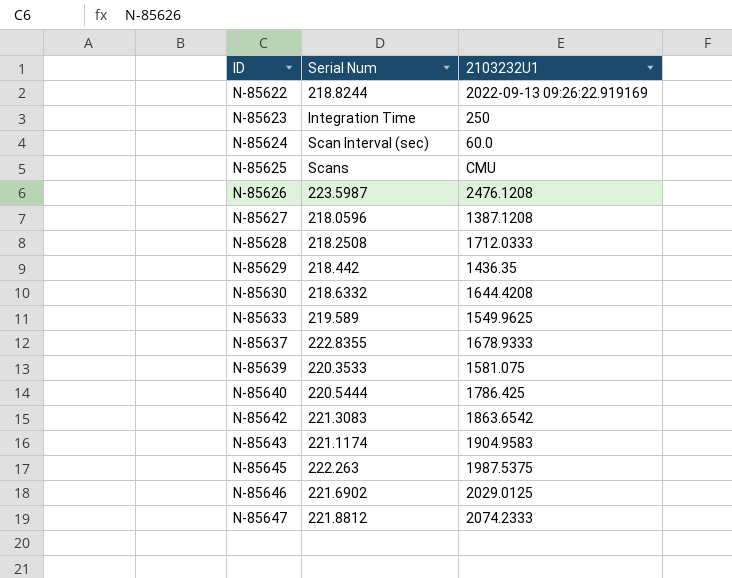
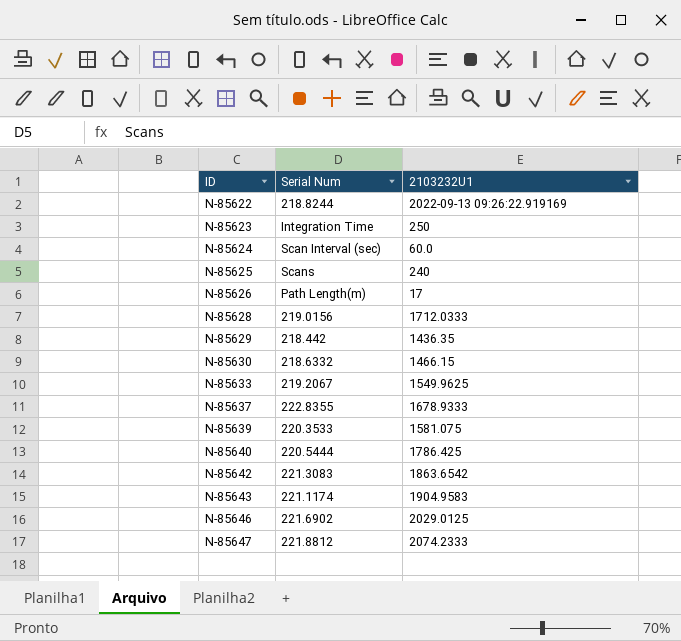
row N-85627: 218.0596 | 1387.1208 -> none
row N-85645: 222.263 | 1987.5375 -> none
N-85625 | 2103232U1: CMU -> 240
N-85626 | Serial Num: 223.5987 -> Path Length(m)
N-85626 | 2103232U1: 2476.1208 -> 17
N-85628 | Serial Num: 218.2508 -> 219.0156
N-85630 | 2103232U1: 1644.4208 -> 1466.15
N-85633 | Serial Num: 219.589 -> 219.2067

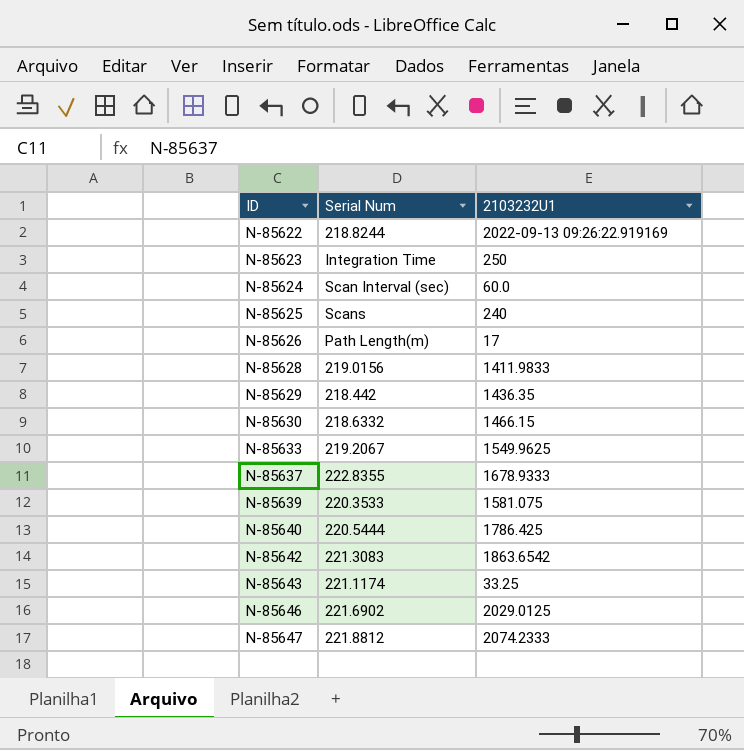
N-85628 | 2103232U1: 1712.0333 -> 1411.9833
N-85643 | 2103232U1: 1904.9583 -> 33.25

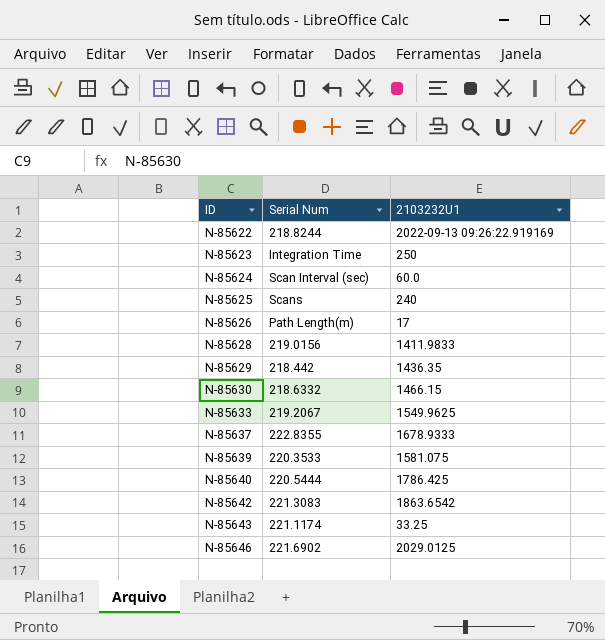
row N-85647: 221.8812 | 2074.2333 -> none

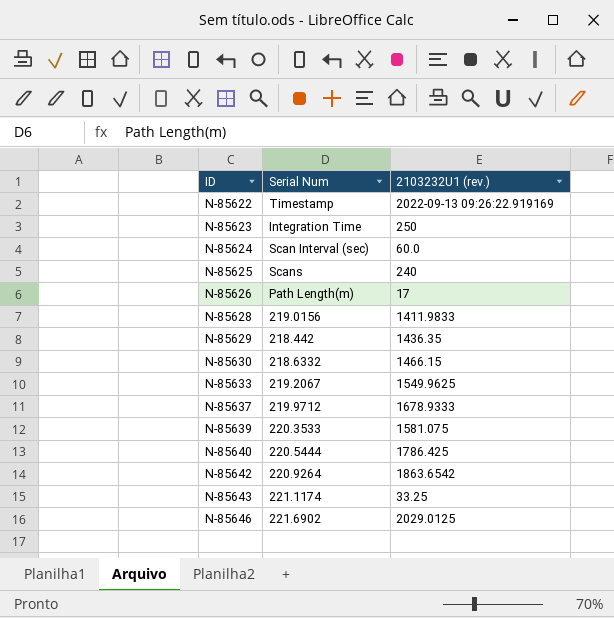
column name: 2103232U1 -> 2103232U1 (rev.)
N-85622 | Serial Num: 218.8244 -> Timestamp
N-85637 | Serial Num: 222.8355 -> 219.9712
N-85642 | Serial Num: 221.3083 -> 220.9264

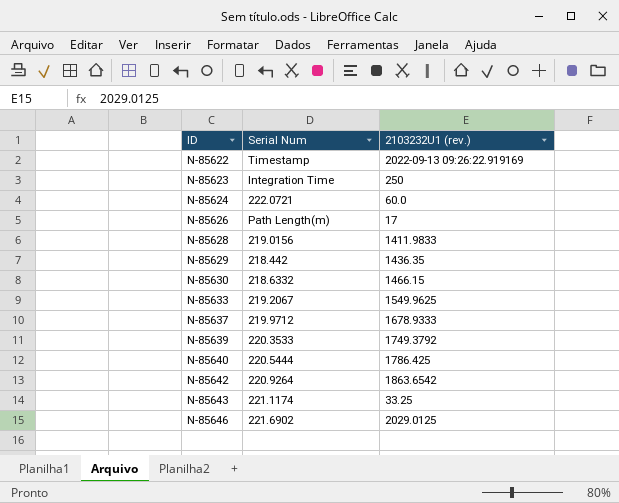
row N-85625: Scans | 240 -> none
N-85624 | Serial Num: Scan Interval (sec) -> 222.0721
N-85639 | 2103232U1 (rev.): 1581.075 -> 1749.3792

